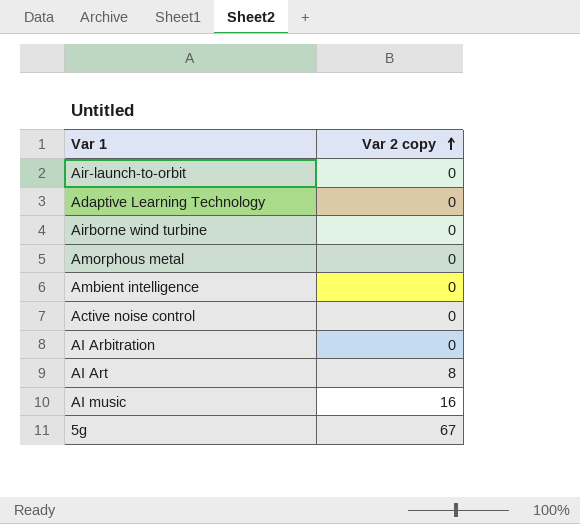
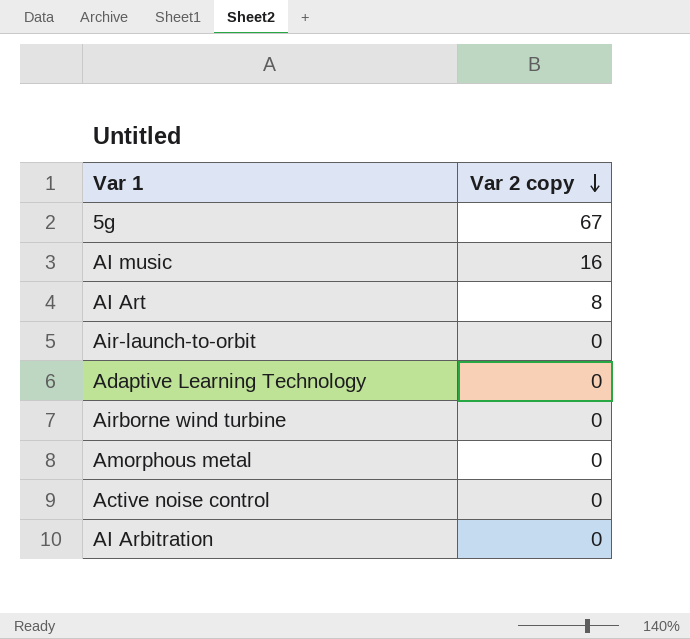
row order: Var 2 copy ascending -> Var 2 copy descending
row Ambient intelligence: 0 -> none

